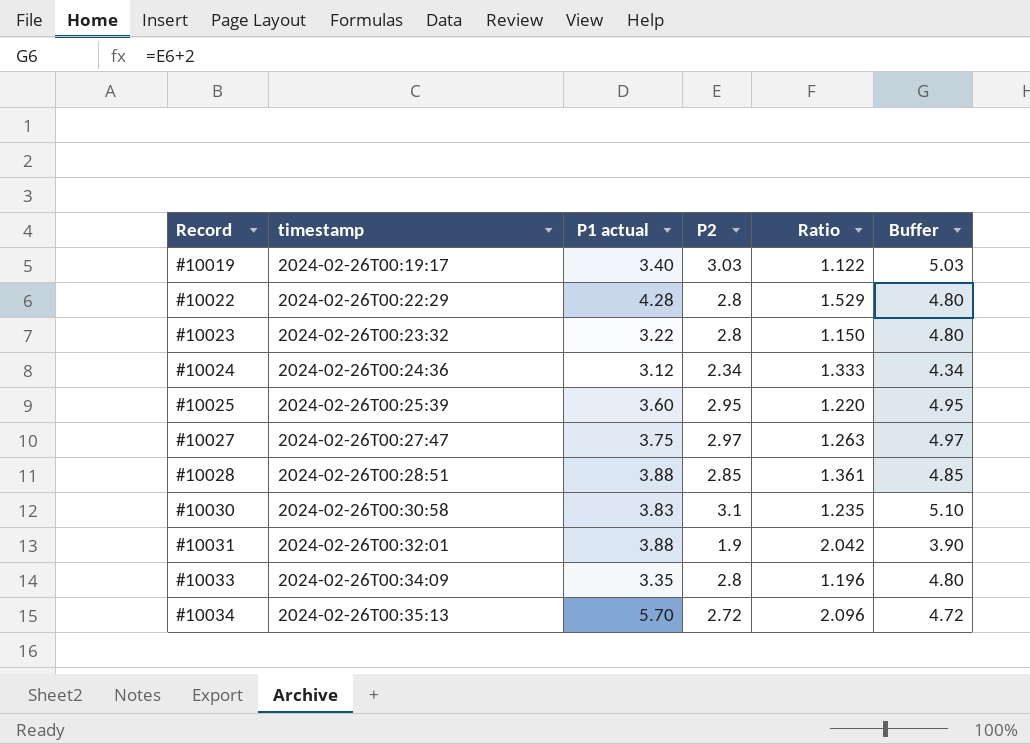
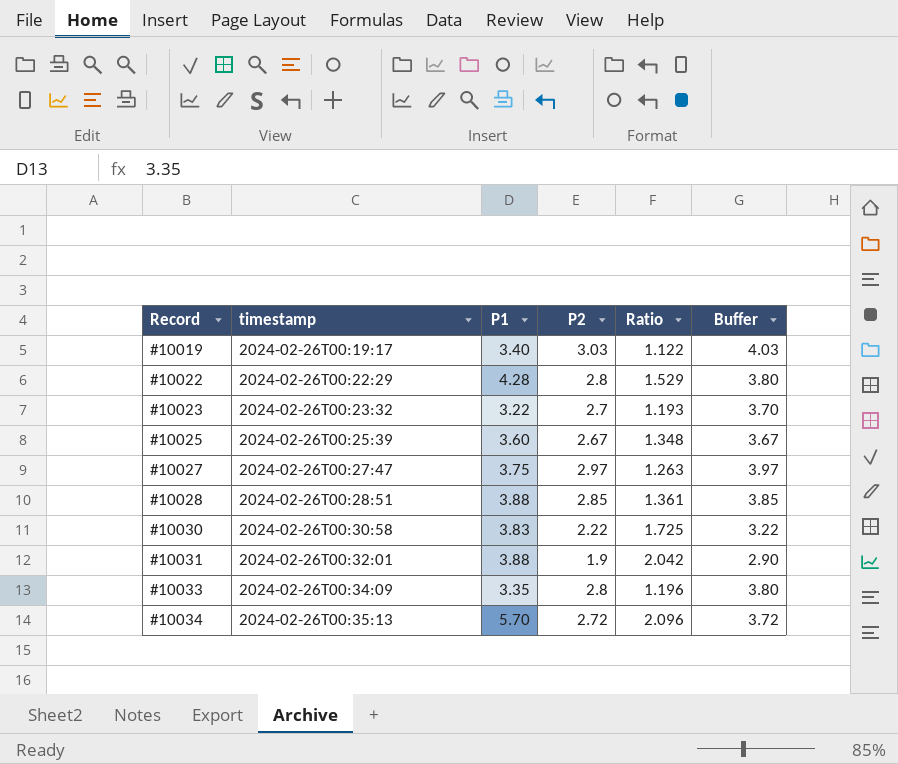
column name: P1 actual -> P1
column Buffer | formula: [P2] + 2 -> [P2] + 1
row #10024: 2024-02-26T00:24:36 | 3.12 | 2.34 | 1.333 | 4.34 -> none
#10023 | P2: 2.8 -> 2.7
#10023 | Ratio: 1.150 -> 1.193
#10025 | P2: 2.95 -> 2.67
#10025 | Ratio: 1.220 -> 1.348
#10030 | P2: 3.1 -> 2.22
#10030 | Ratio: 1.235 -> 1.725

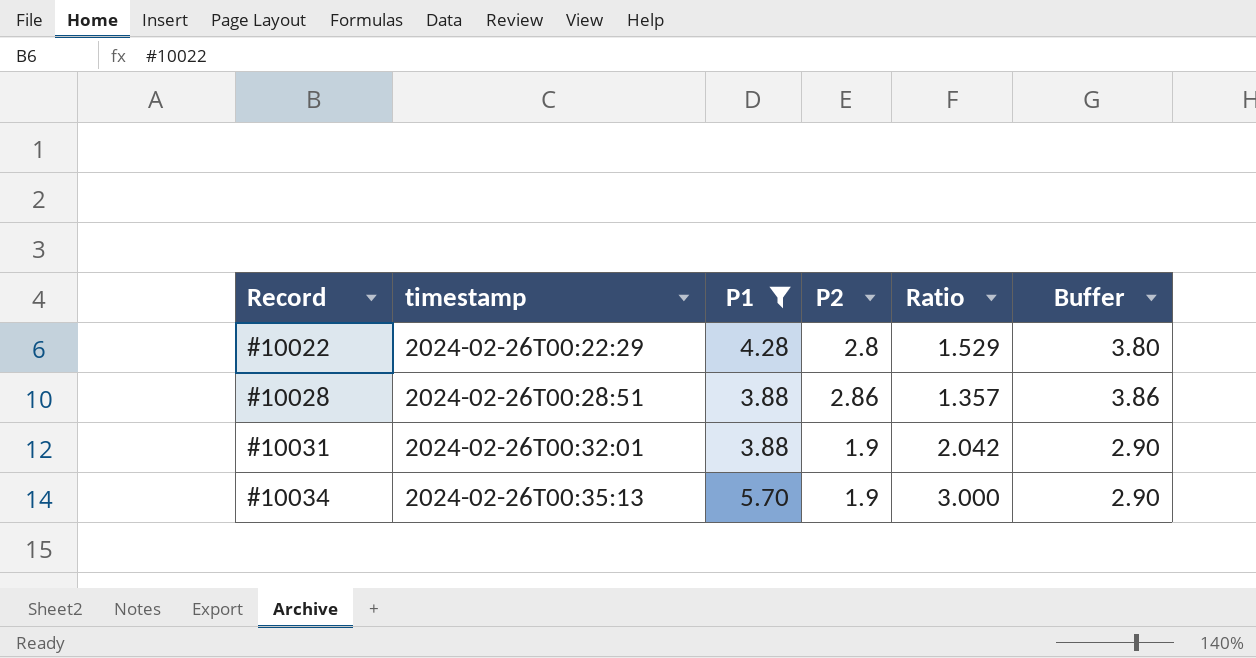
filter: none -> P1 >= 3.88
#10028 | P2: 2.85 -> 2.86
#10028 | Ratio: 1.361 -> 1.357
#10028 | Buffer: 3.85 -> 3.86
#10034 | P2: 2.72 -> 1.9
#10034 | Ratio: 2.096 -> 3.000
#10034 | Buffer: 3.72 -> 2.90

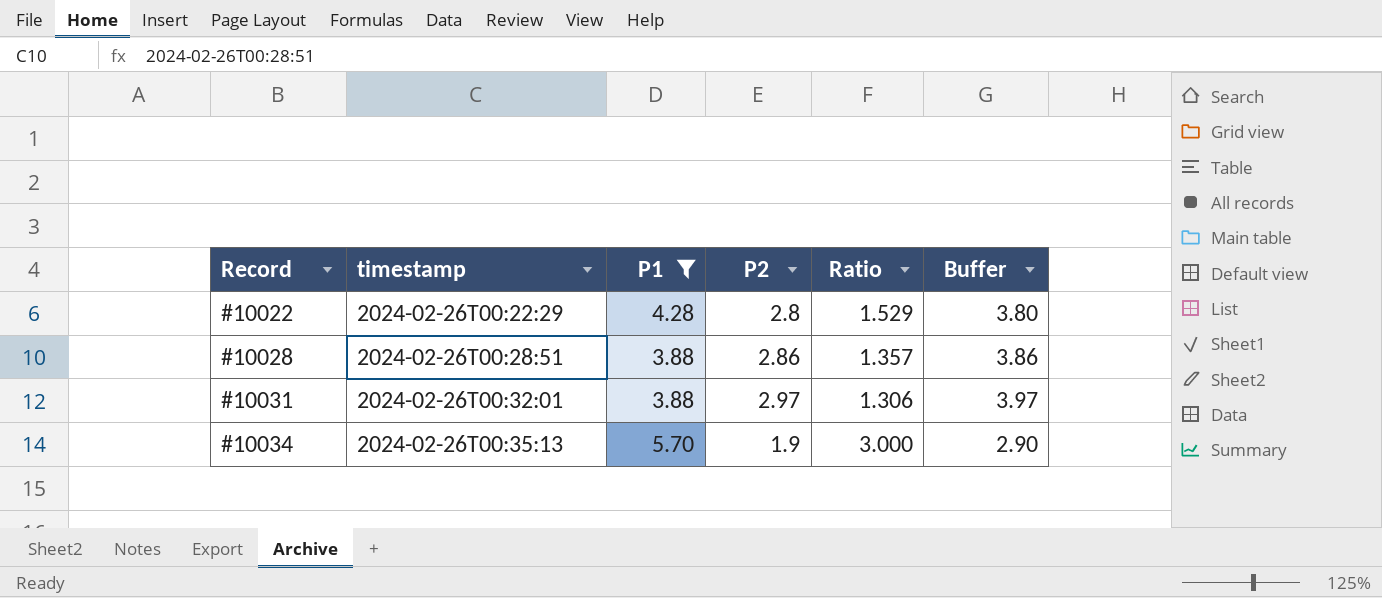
#10031 | P2: 1.9 -> 2.97
#10031 | Ratio: 2.042 -> 1.306
#10031 | Buffer: 2.90 -> 3.97

